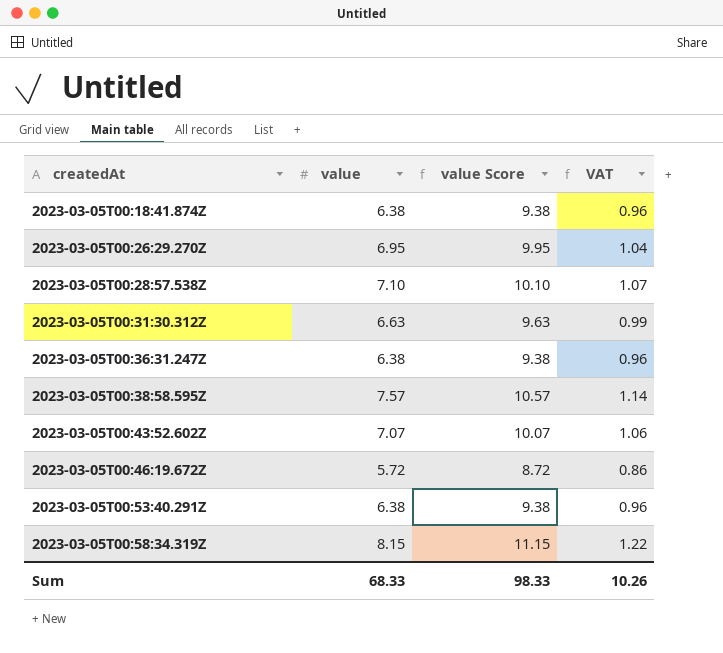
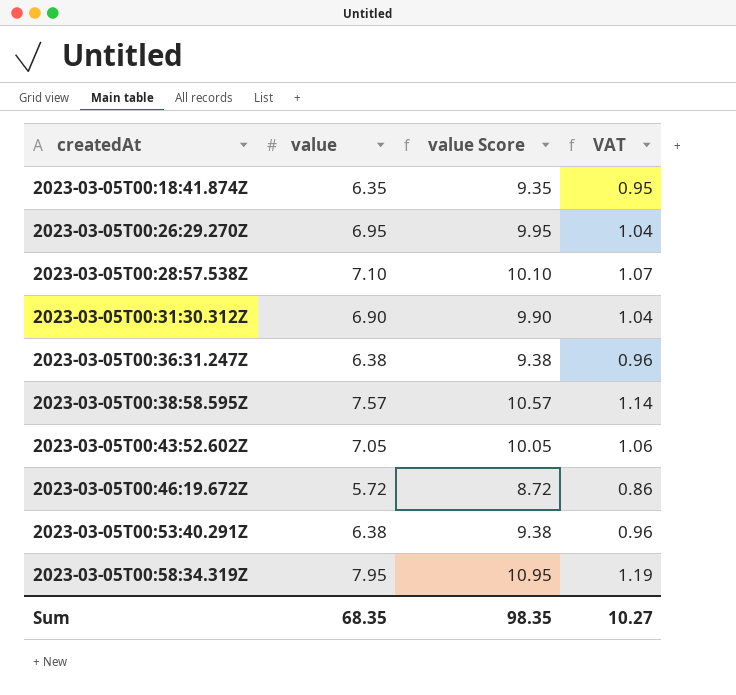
2023-03-05T00:18:41.874Z | value: 6.38 -> 6.35
2023-03-05T00:18:41.874Z | value Score: 9.38 -> 9.35
2023-03-05T00:18:41.874Z | VAT: 0.96 -> 0.95
2023-03-05T00:31:30.312Z | value: 6.63 -> 6.90
2023-03-05T00:31:30.312Z | value Score: 9.63 -> 9.90
2023-03-05T00:31:30.312Z | VAT: 0.99 -> 1.04
2023-03-05T00:43:52.602Z | value: 7.07 -> 7.05
2023-03-05T00:43:52.602Z | value Score: 10.07 -> 10.05
2023-03-05T00:58:34.319Z | value: 8.15 -> 7.95
2023-03-05T00:58:34.319Z | value Score: 11.15 -> 10.95
2023-03-05T00:58:34.319Z | VAT: 1.22 -> 1.19
Sum | value: 68.33 -> 68.35
Sum | value Score: 98.33 -> 98.35
Sum | VAT: 10.26 -> 10.27

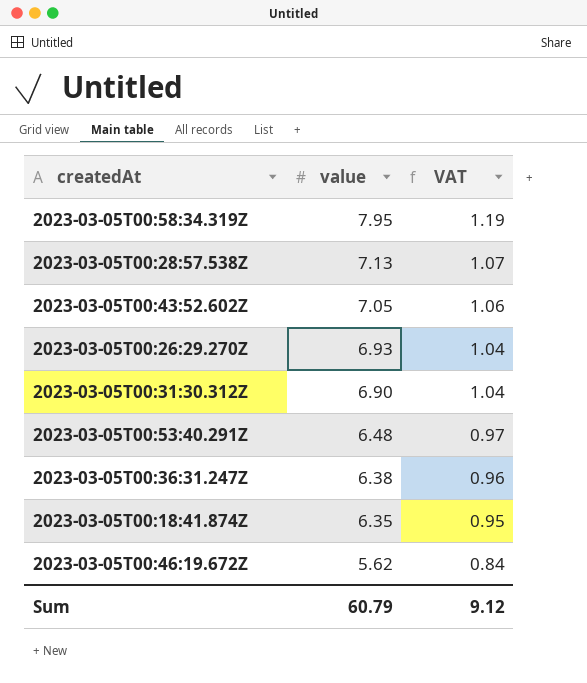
row order: createdAt ascending -> value descending
column value Score | formula: [value] + 3 -> none
row 2023-03-05T00:38:58.595Z: 7.57 | 10.57 | 1.14 -> none
2023-03-05T00:28:57.538Z | value: 7.10 -> 7.13
2023-03-05T00:26:29.270Z | value: 6.95 -> 6.93
2023-03-05T00:53:40.291Z | value: 6.38 -> 6.48
2023-03-05T00:53:40.291Z | VAT: 0.96 -> 0.97
2023-03-05T00:46:19.672Z | value: 5.72 -> 5.62
2023-03-05T00:46:19.672Z | VAT: 0.86 -> 0.84
Sum | value: 68.35 -> 60.79
Sum | VAT: 10.27 -> 9.12

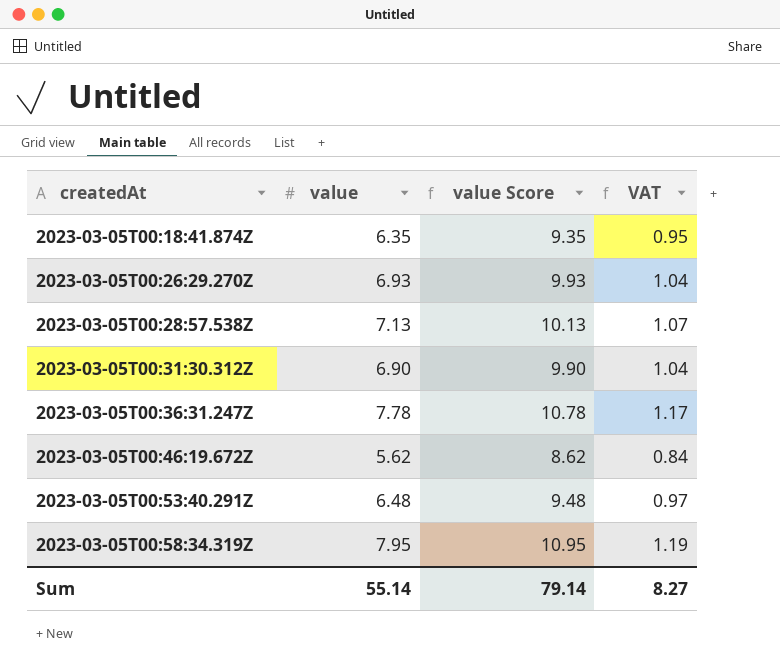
row order: value descending -> createdAt ascending
column value Score | formula: none -> [value] + 3
row 2023-03-05T00:43:52.602Z: 7.05 | 1.06 -> none
2023-03-05T00:36:31.247Z | value: 6.38 -> 7.78
2023-03-05T00:36:31.247Z | VAT: 0.96 -> 1.17
Sum | value: 60.79 -> 55.14
Sum | VAT: 9.12 -> 8.27

